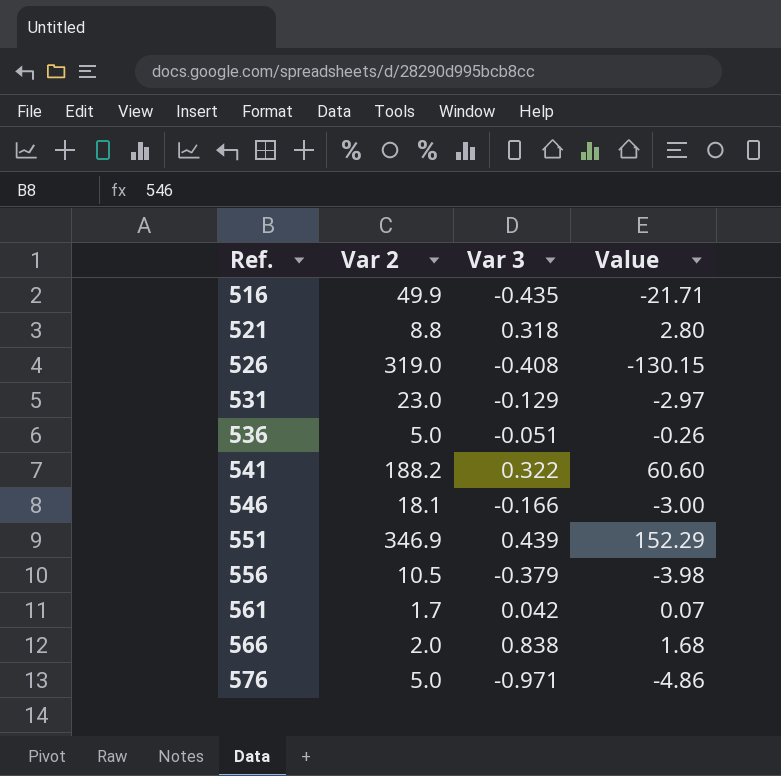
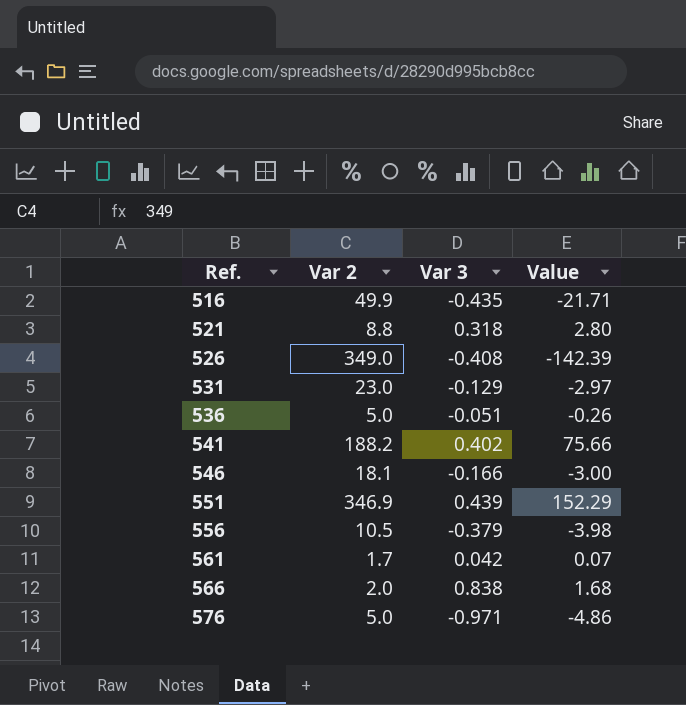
526 | Var 2: 319.0 -> 349.0
526 | Value: -130.15 -> -142.39
541 | Var 3: 0.322 -> 0.402
541 | Value: 60.60 -> 75.66

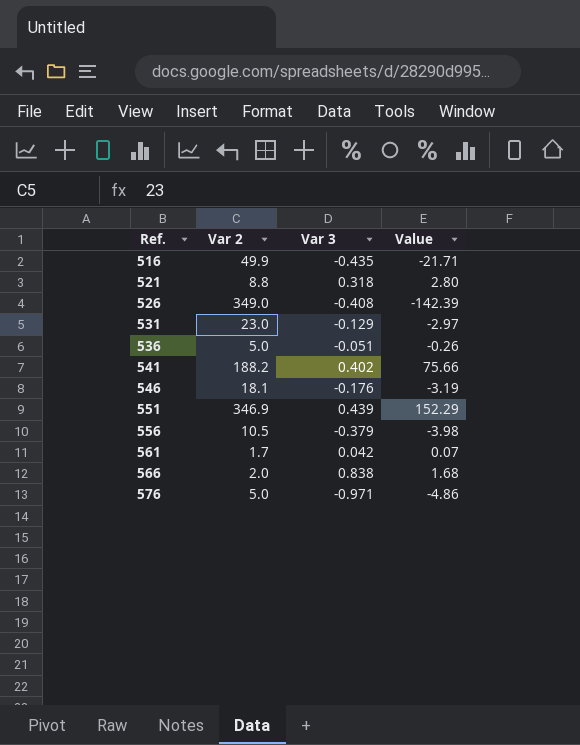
546 | Var 3: -0.166 -> -0.176
546 | Value: -3.00 -> -3.19

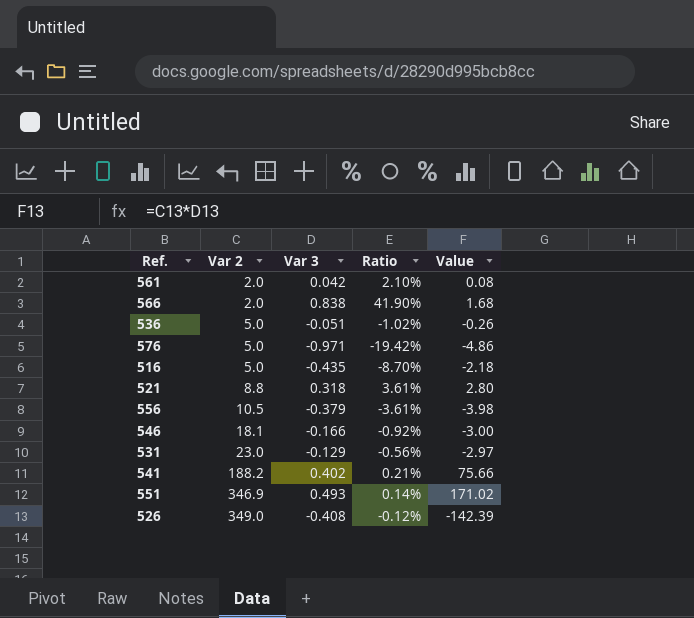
row order: Ref. ascending -> Var 2 ascending
column Ratio | formula: none -> [Var 3] / [Var 2]
561 | Var 2: 1.7 -> 2.0
561 | Value: 0.07 -> 0.08
516 | Var 2: 49.9 -> 5.0
516 | Value: -21.71 -> -2.18
546 | Var 3: -0.176 -> -0.166
546 | Value: -3.19 -> -3.00
551 | Var 3: 0.439 -> 0.493
551 | Value: 152.29 -> 171.02

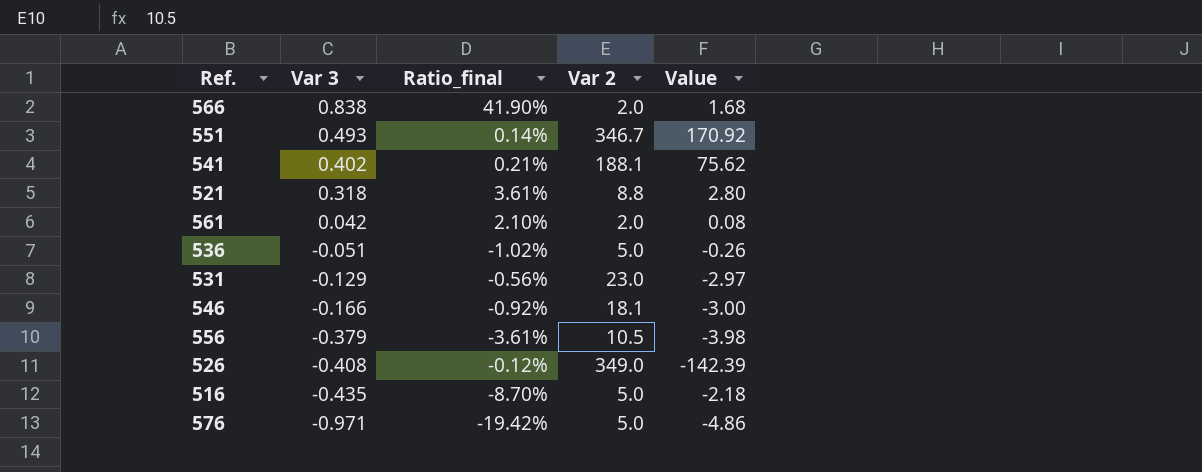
row order: Var 2 ascending -> Var 3 descending
column name: Ratio -> Ratio_final
column Var 2 | position: 2 -> 4
551 | Var 2: 346.9 -> 346.7
551 | Value: 171.02 -> 170.92
541 | Var 2: 188.2 -> 188.1
541 | Value: 75.66 -> 75.62

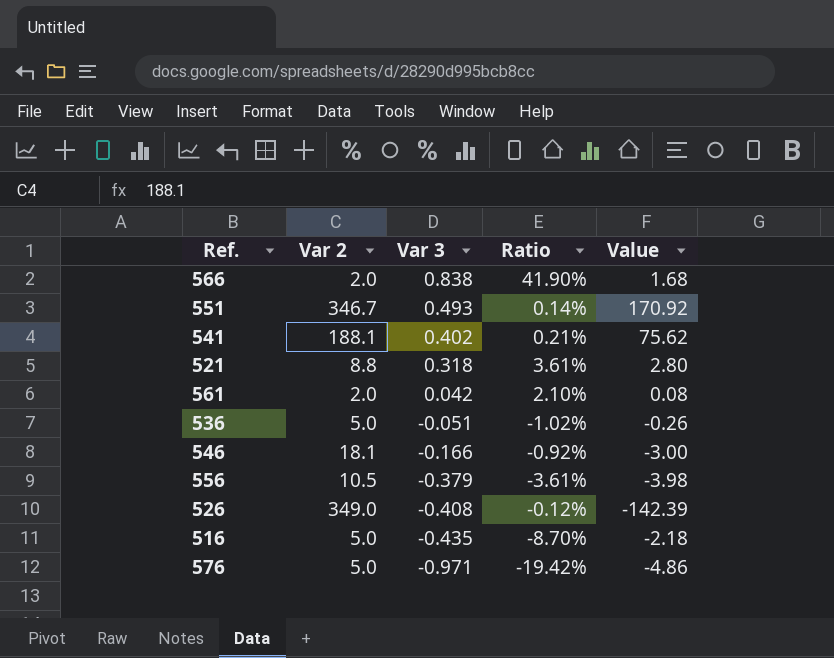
column Var 2 | position: 4 -> 2
column name: Ratio_final -> Ratio
row 531: -0.129 | -0.56% | 23.0 | -2.97 -> none

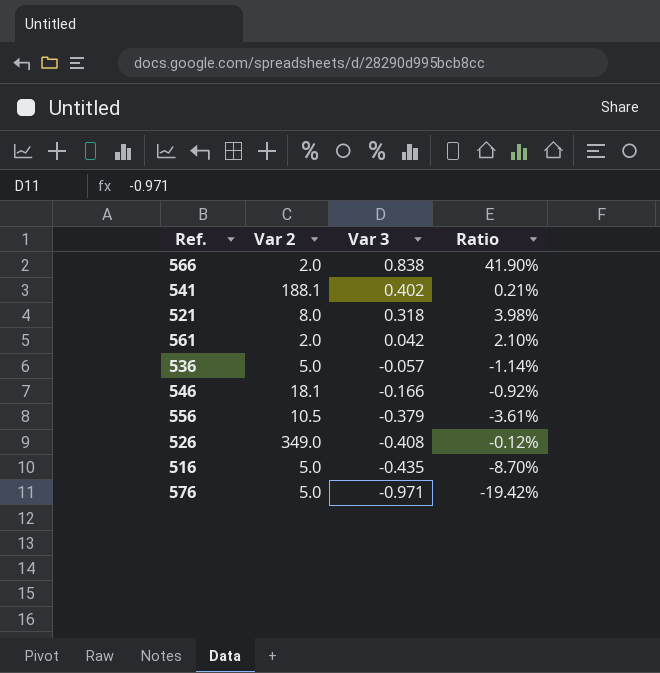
column Value | formula: [Var 2] * [Var 3] -> none
row 551: 346.7 | 0.493 | 0.14% | 170.92 -> none
521 | Var 2: 8.8 -> 8.0
521 | Ratio: 3.61% -> 3.98%
536 | Var 3: -0.051 -> -0.057
536 | Ratio: -1.02% -> -1.14%

